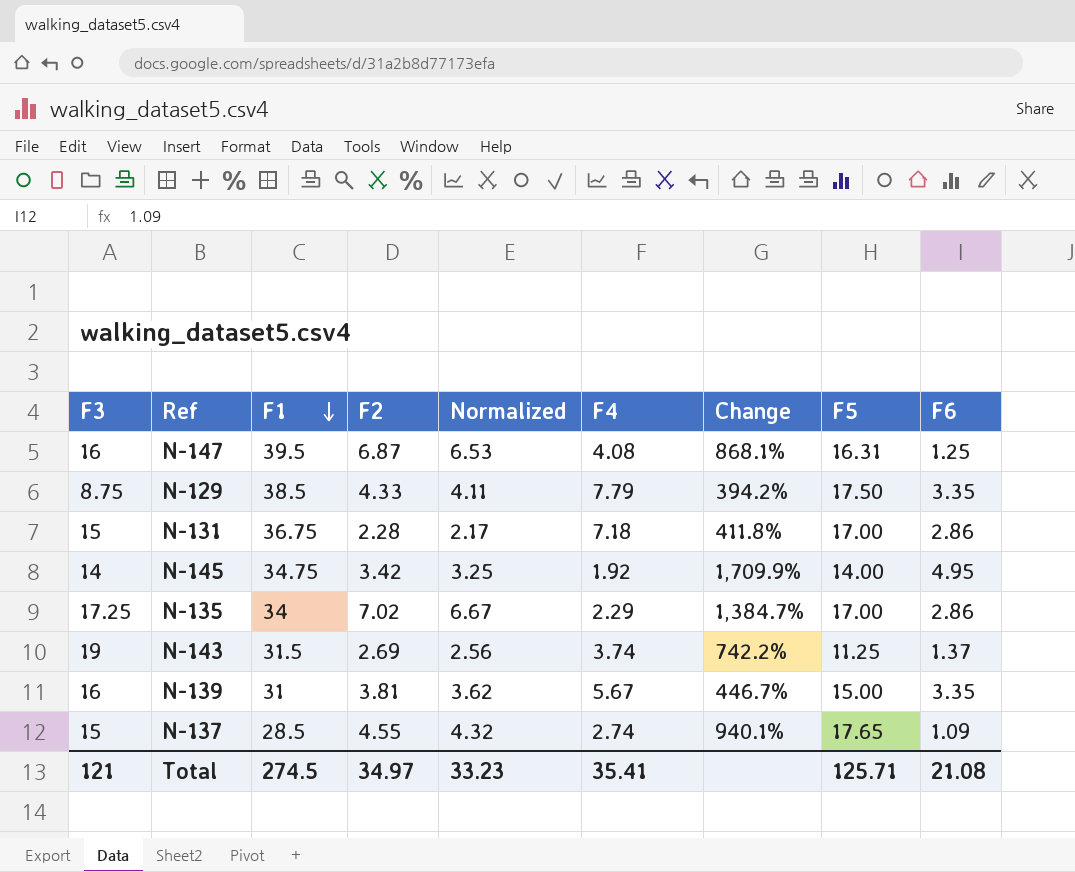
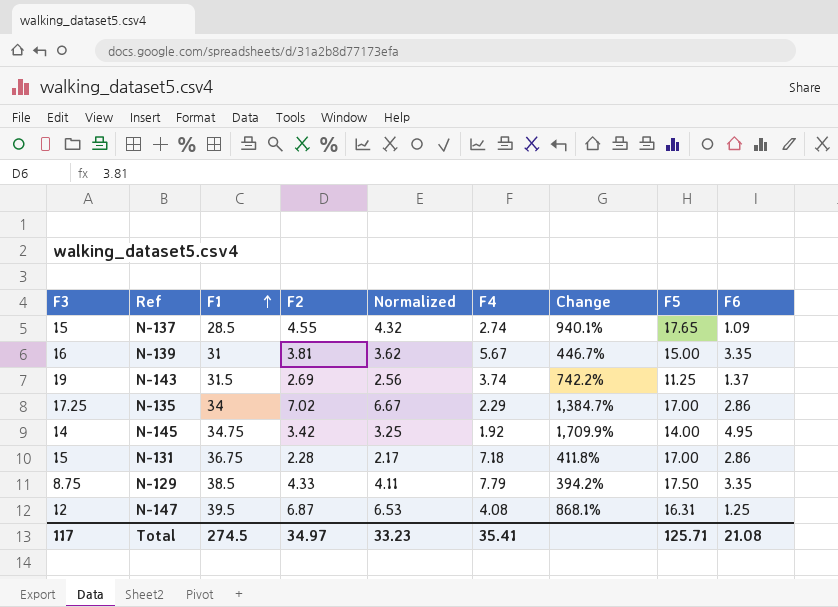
row order: F1 descending -> F1 ascending
N-147 | F3: 16 -> 12
Total | F3: 121 -> 117

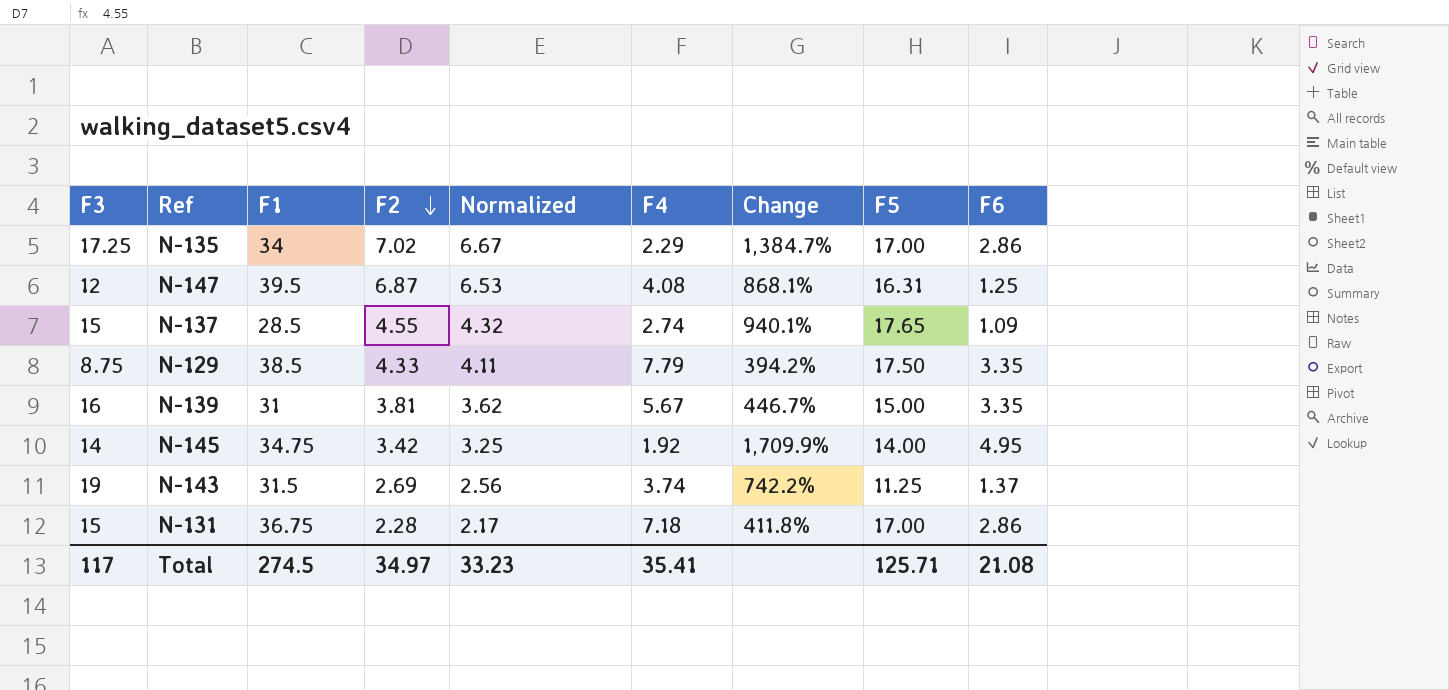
row order: F1 ascending -> F2 descending

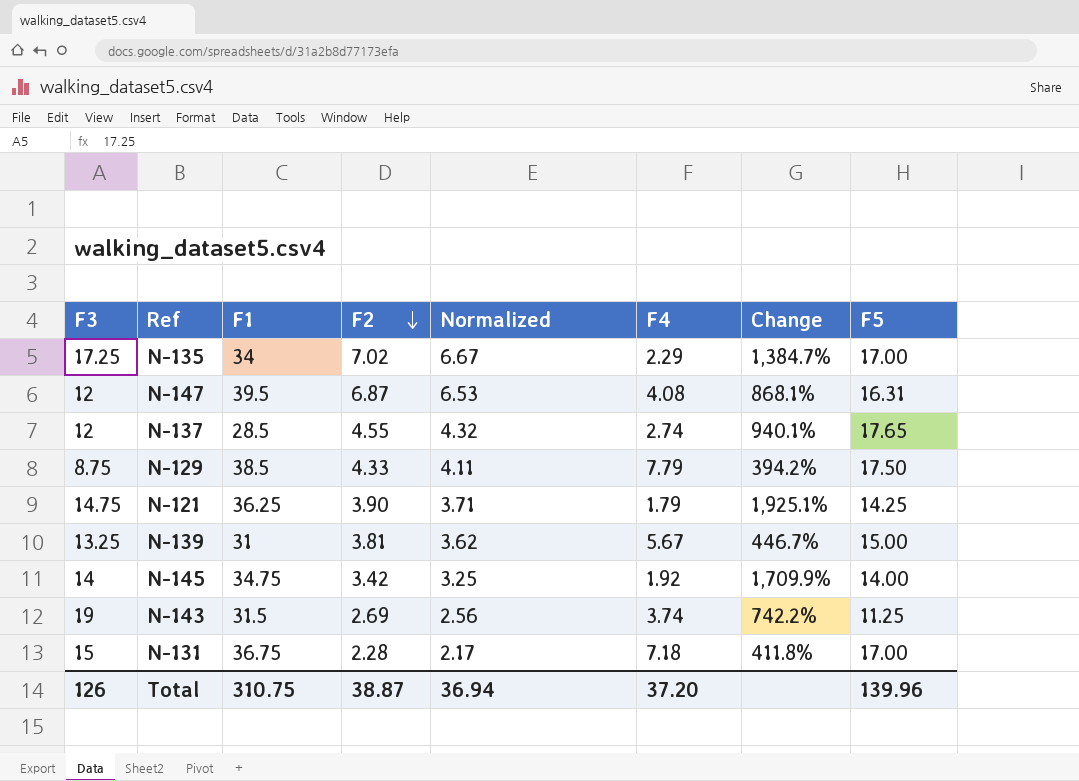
column F6 | position: 9 -> none
N-137 | F3: 15 -> 12
row N-121: none -> 14.75 | 36.25 | 3.90 | 3.71 | 1.79 | 1,925.1% | 14.25
N-139 | F3: 16 -> 13.25
Total | F3: 117 -> 126
Total | F1: 274.5 -> 310.75
Total | F2: 34.97 -> 38.87
Total | Normalized: 33.23 -> 36.94
Total | F4: 35.41 -> 37.20
Total | F5: 125.71 -> 139.96

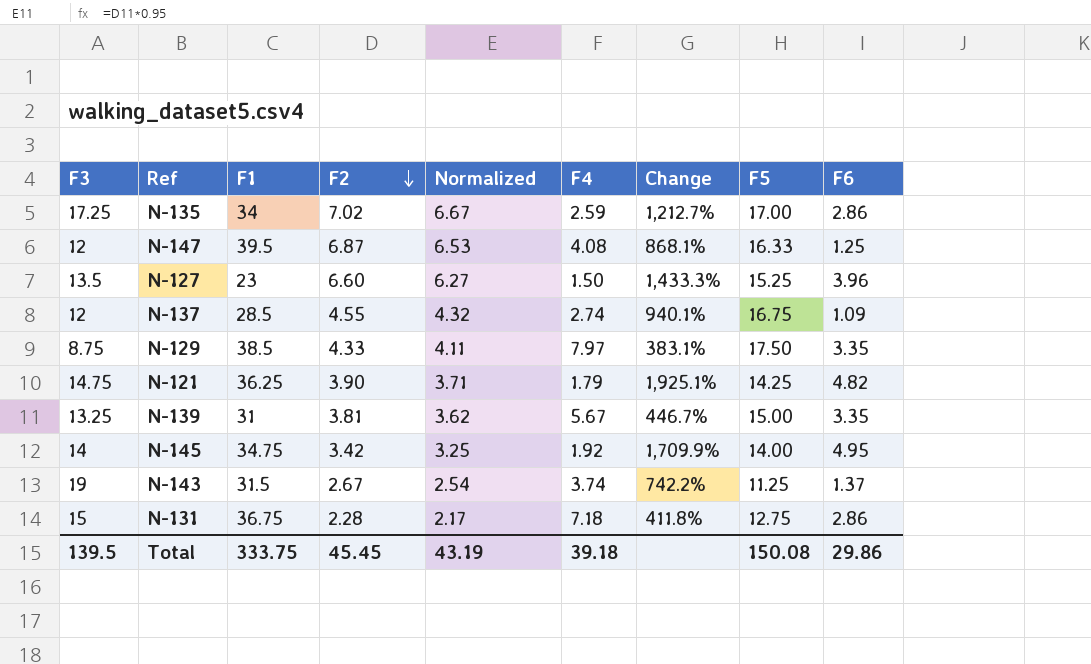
column F6 | position: none -> 9
N-135 | F4: 2.29 -> 2.59
N-135 | Change: 1,384.7% -> 1,212.7%
N-147 | F5: 16.31 -> 16.33
row N-127: none -> 13.5 | 23 | 6.60 | 6.27 | 1.50 | 1,433.3% | 15.25 | 3.96
N-137 | F5: 17.65 -> 16.75
N-129 | F4: 7.79 -> 7.97
N-129 | Change: 394.2% -> 383.1%
N-143 | F2: 2.69 -> 2.67
N-143 | Normalized: 2.56 -> 2.54
N-131 | F5: 17.00 -> 12.75
Total | F3: 126 -> 139.5
Total | F1: 310.75 -> 333.75
Total | F2: 38.87 -> 45.45
Total | Normalized: 36.94 -> 43.19
Total | F4: 37.20 -> 39.18
Total | F5: 139.96 -> 150.08

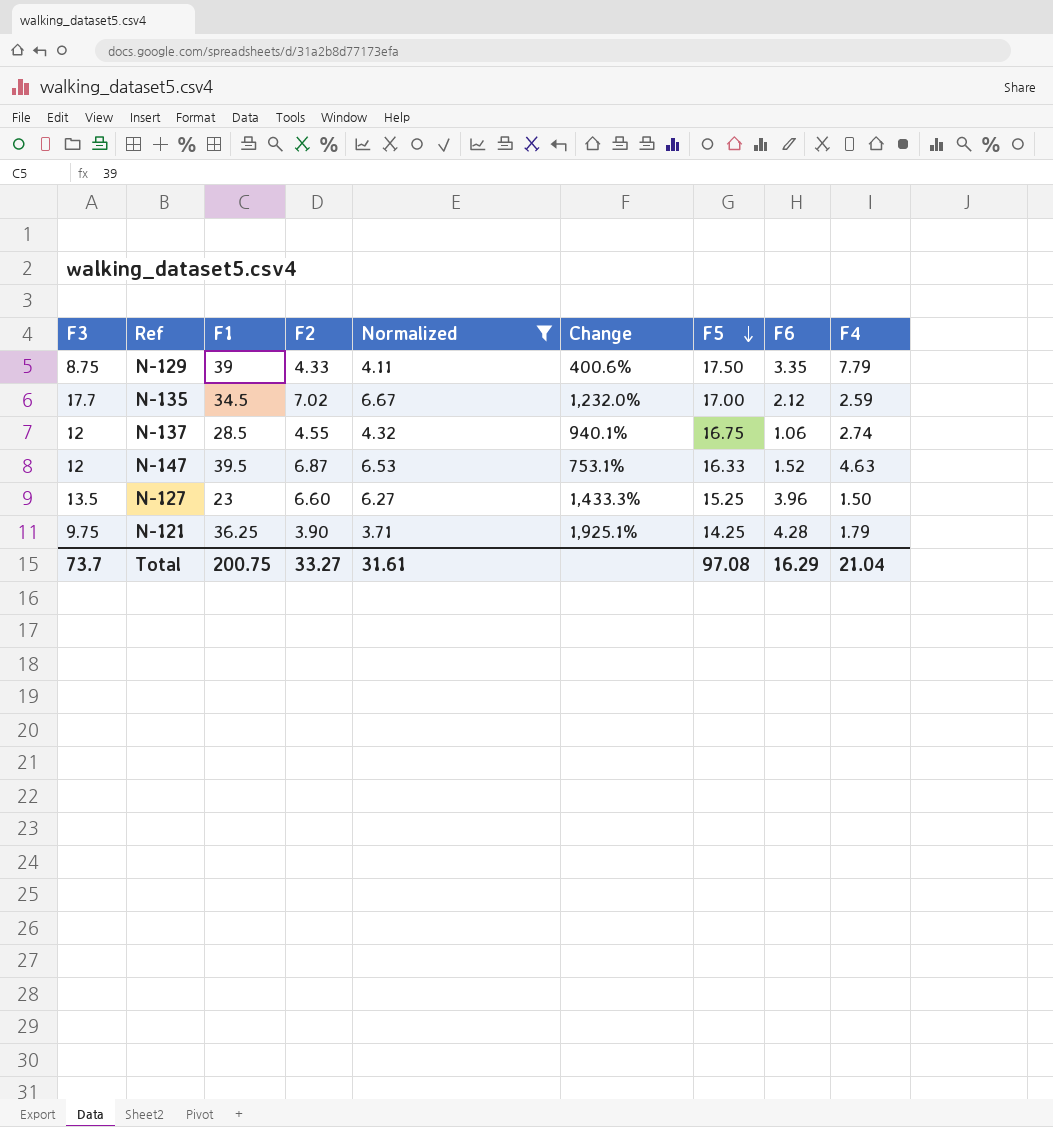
filter: none -> Normalized >= 3.71
row order: F2 descending -> F5 descending
column F4 | position: 6 -> 9
N-129 | F1: 38.5 -> 39
N-129 | Change: 383.1% -> 400.6%
N-129 | F4: 7.97 -> 7.79
N-135 | F3: 17.25 -> 17.7
N-135 | F1: 34 -> 34.5
N-135 | Change: 1,212.7% -> 1,232.0%
N-135 | F6: 2.86 -> 2.12
N-137 | F6: 1.09 -> 1.06
N-147 | Change: 868.1% -> 753.1%
N-147 | F6: 1.25 -> 1.52
N-147 | F4: 4.08 -> 4.63
N-121 | F3: 14.75 -> 9.75
N-121 | F6: 4.82 -> 4.28
Total | F3: 139.5 -> 73.7
Total | F1: 333.75 -> 200.75
Total | F2: 45.45 -> 33.27
Total | Normalized: 43.19 -> 31.61
Total | F5: 150.08 -> 97.08
Total | F6: 29.86 -> 16.29
Total | F4: 39.18 -> 21.04

